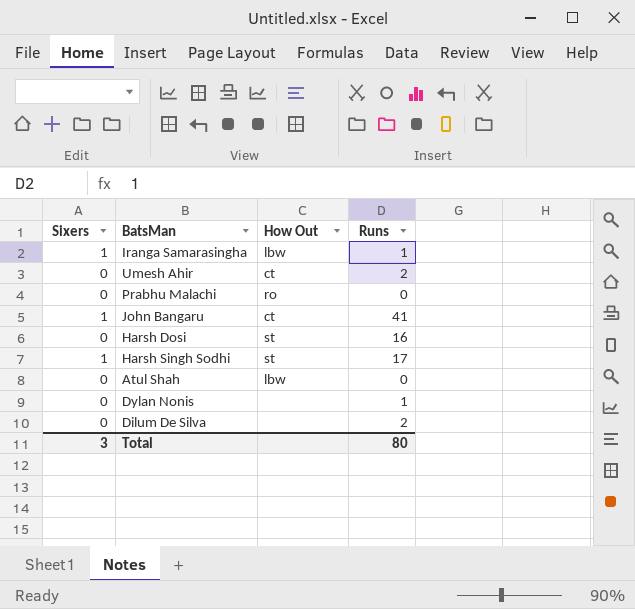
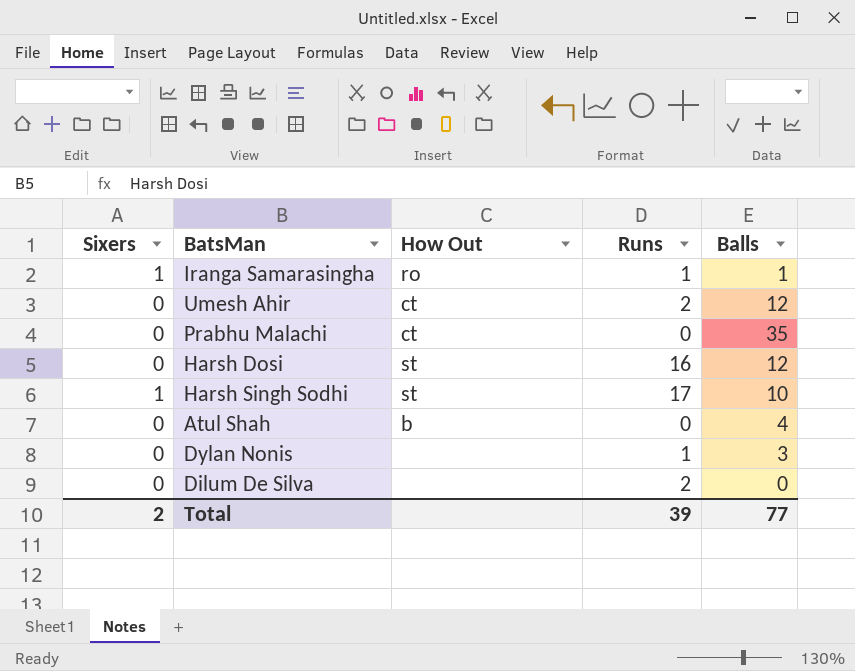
column Balls | position: none -> 5
row John Bangaru: 1 | ct | 41 -> none
Iranga Samarasingha | How Out: lbw -> ro
Prabhu Malachi | How Out: ro -> ct
Atul Shah | How Out: lbw -> b
Total | Sixers: 3 -> 2
Total | Runs: 80 -> 39

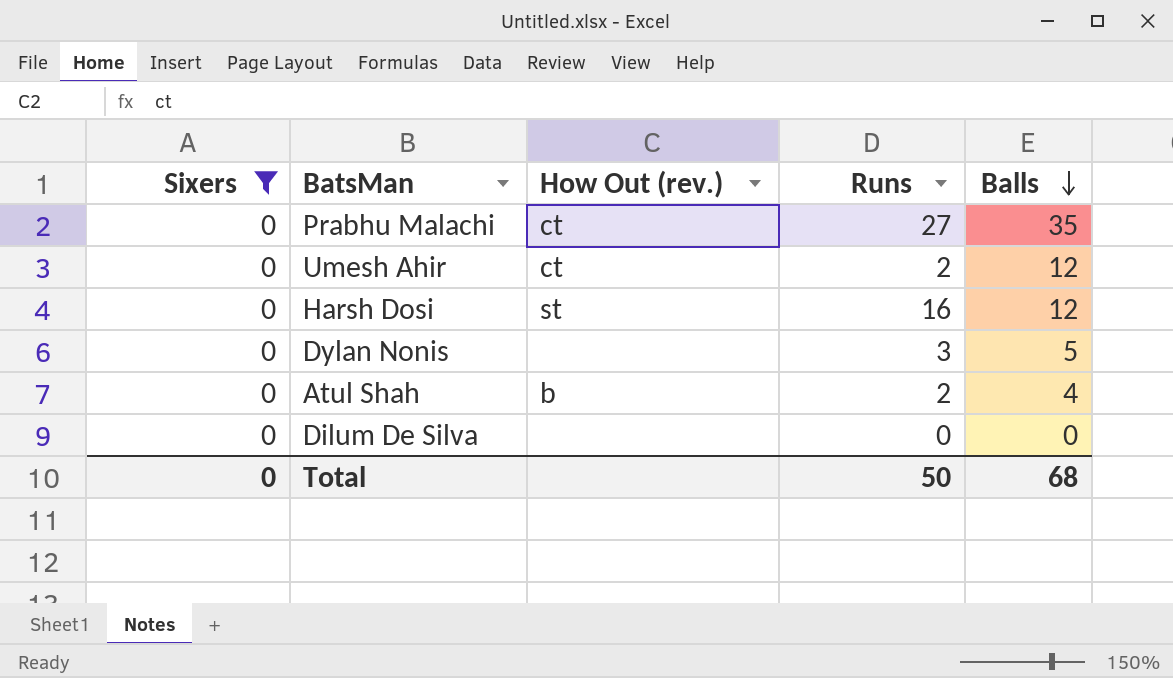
filter: none -> Sixers = 0
row order: none -> Balls descending
column name: How Out -> How Out (rev.)
Prabhu Malachi | Runs: 0 -> 27
Dylan Nonis | Runs: 1 -> 3
Dylan Nonis | Balls: 3 -> 5
Atul Shah | Runs: 0 -> 2
Dilum De Silva | Runs: 2 -> 0
Total | Sixers: 2 -> 0
Total | Runs: 39 -> 50
Total | Balls: 77 -> 68

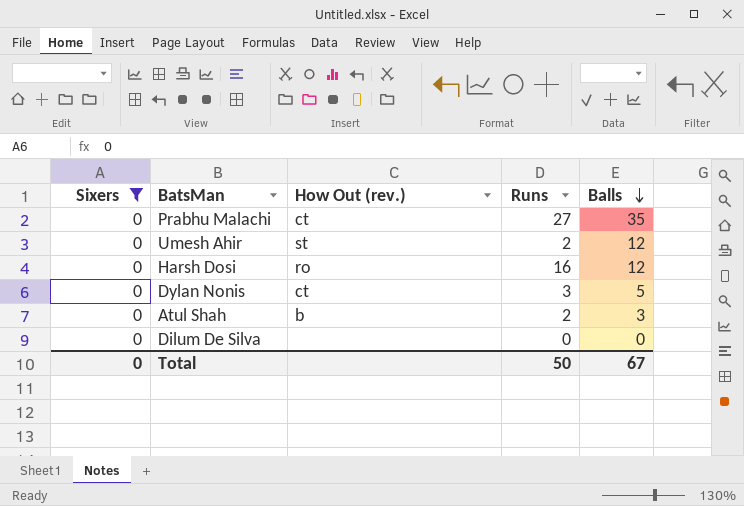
Umesh Ahir | How Out (rev.): ct -> st
Harsh Dosi | How Out (rev.): st -> ro
Dylan Nonis | How Out (rev.): none -> ct
Atul Shah | Balls: 4 -> 3
Total | Balls: 68 -> 67

